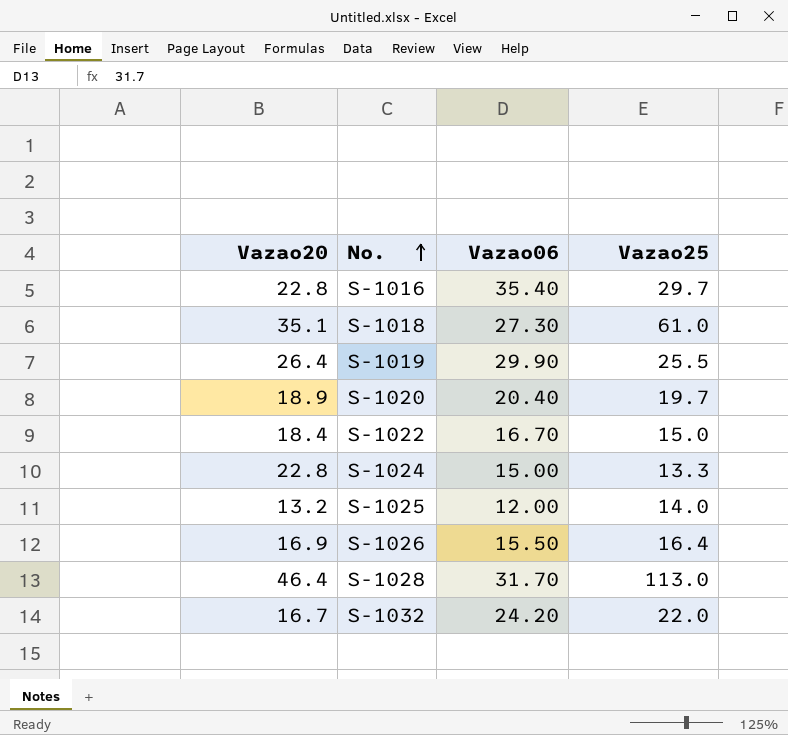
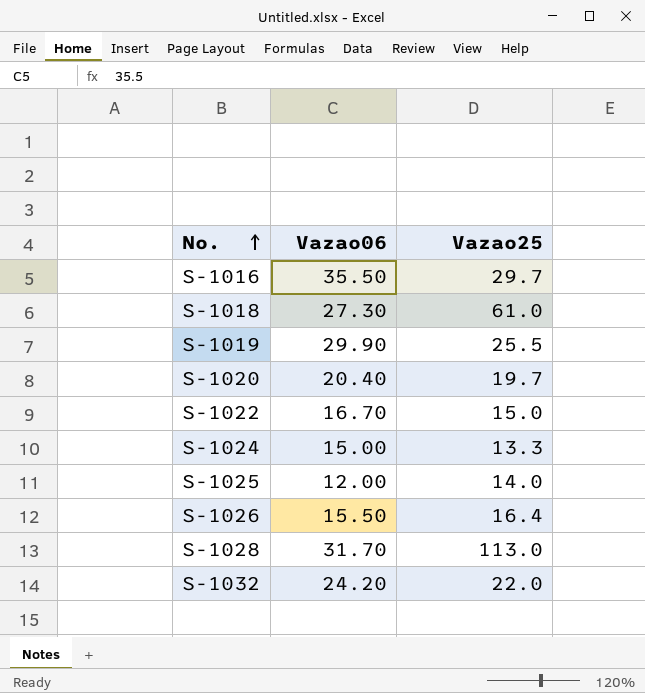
column Vazao20 | position: 1 -> none
S-1016 | Vazao06: 35.40 -> 35.50

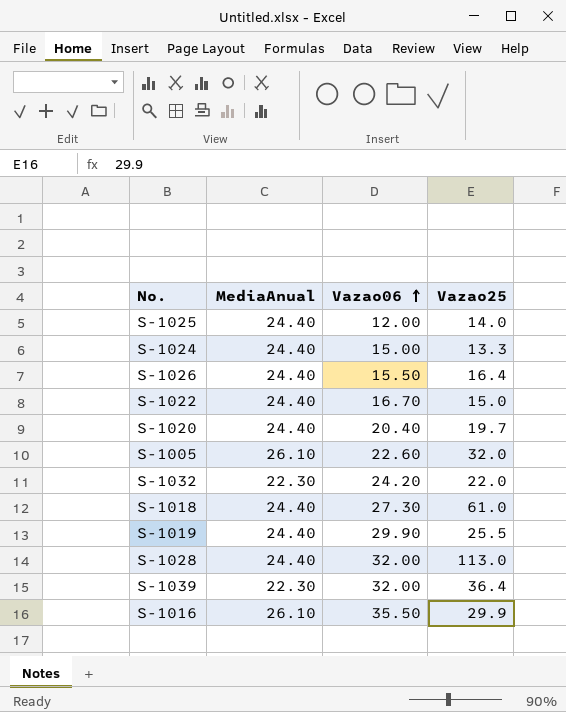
row order: No. ascending -> Vazao06 ascending
column MediaAnual | position: none -> 2
row S-1005: none -> 26.10 | 22.60 | 32.0
S-1028 | Vazao06: 31.70 -> 32.00
row S-1039: none -> 22.30 | 32.00 | 36.4
S-1016 | Vazao25: 29.7 -> 29.9

